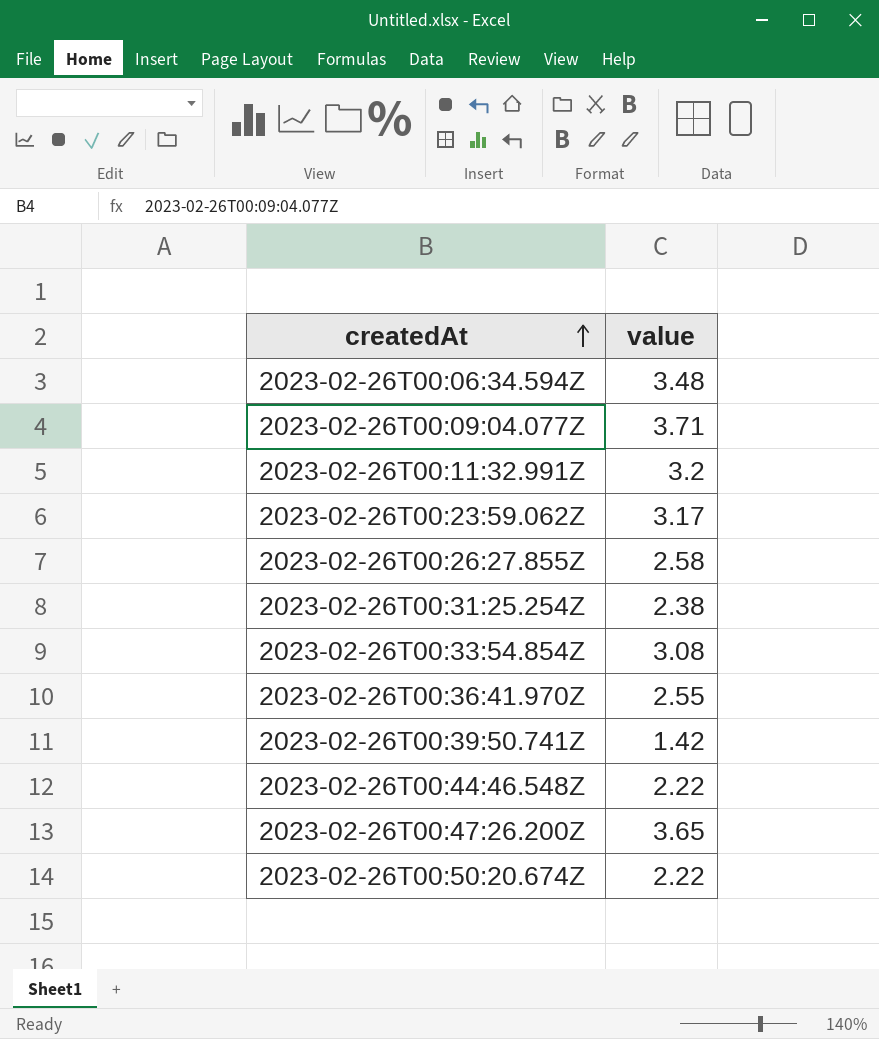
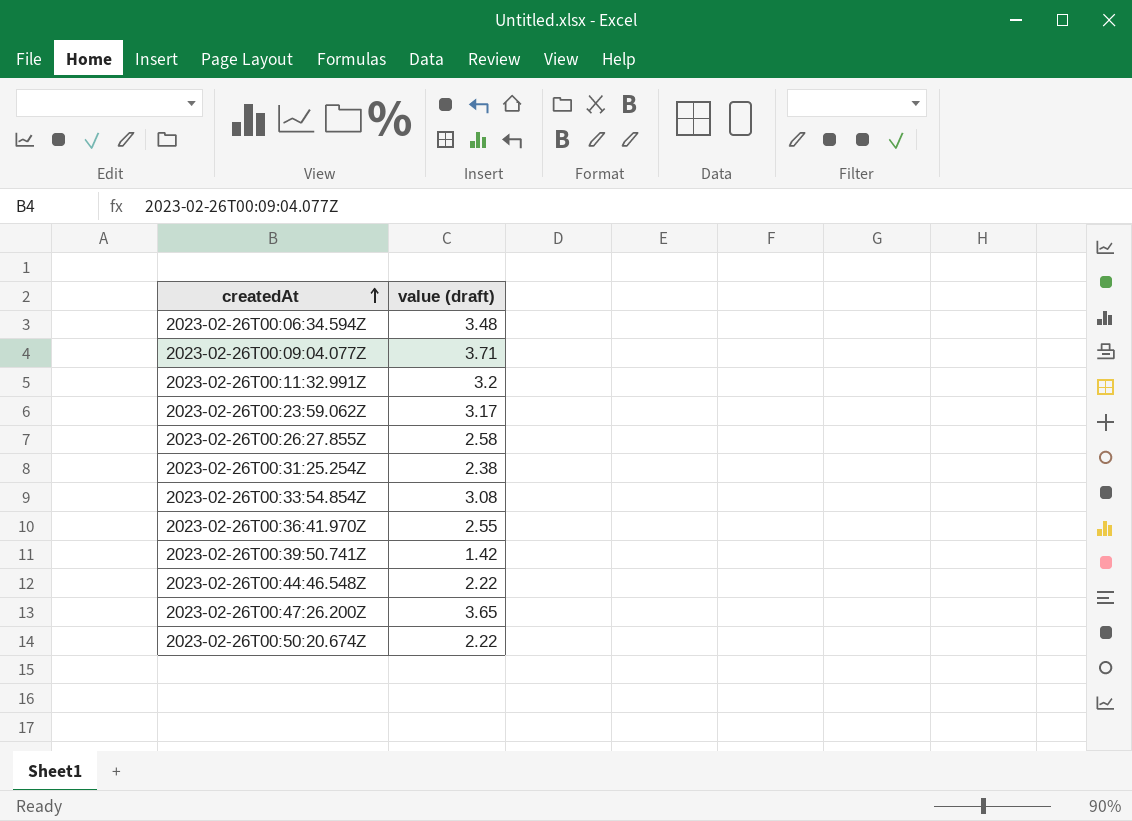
column name: value -> value (draft)

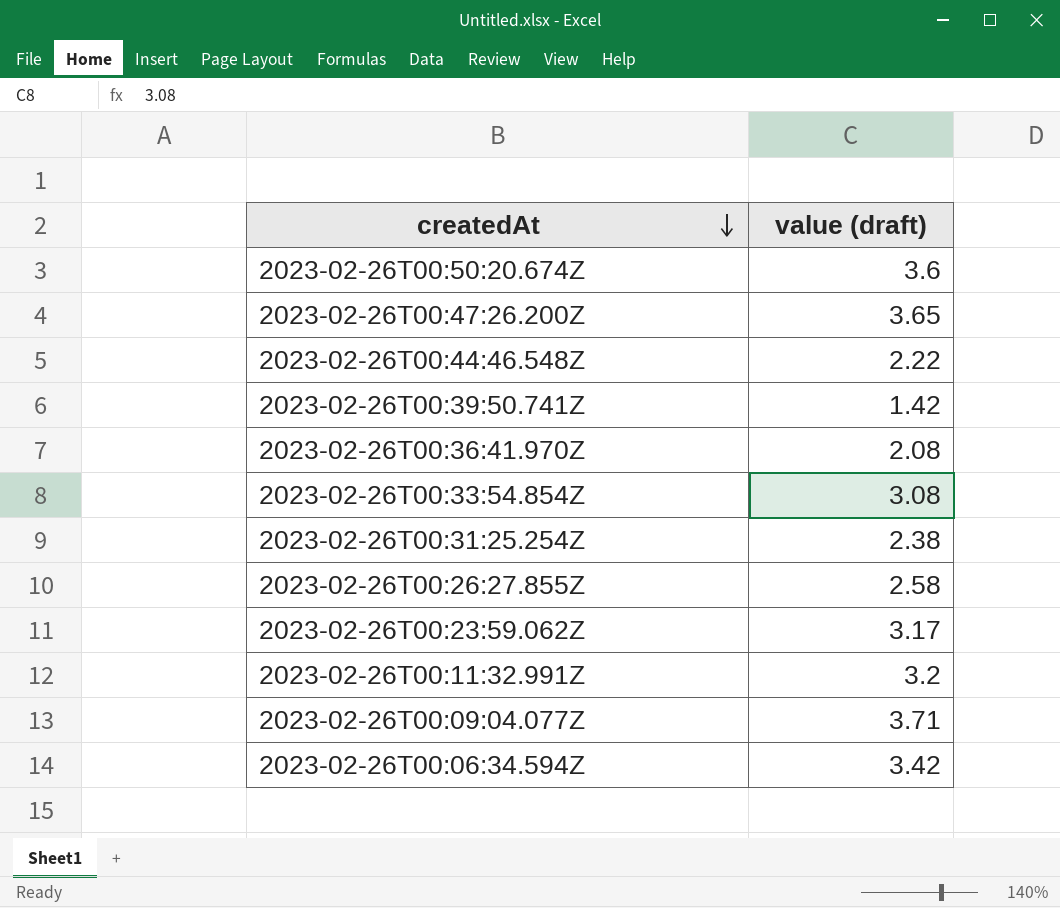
row order: createdAt ascending -> createdAt descending
2023-02-26T00:50:20.674Z | value (draft): 2.22 -> 3.6
2023-02-26T00:36:41.970Z | value (draft): 2.55 -> 2.08
2023-02-26T00:06:34.594Z | value (draft): 3.48 -> 3.42

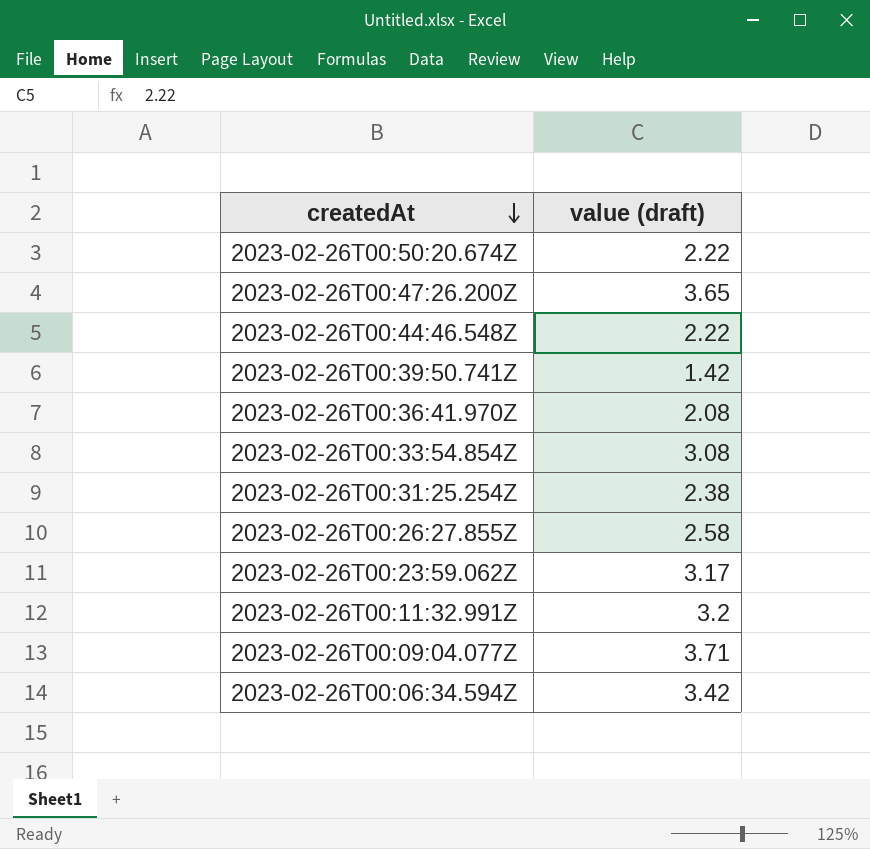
2023-02-26T00:50:20.674Z | value (draft): 3.6 -> 2.22

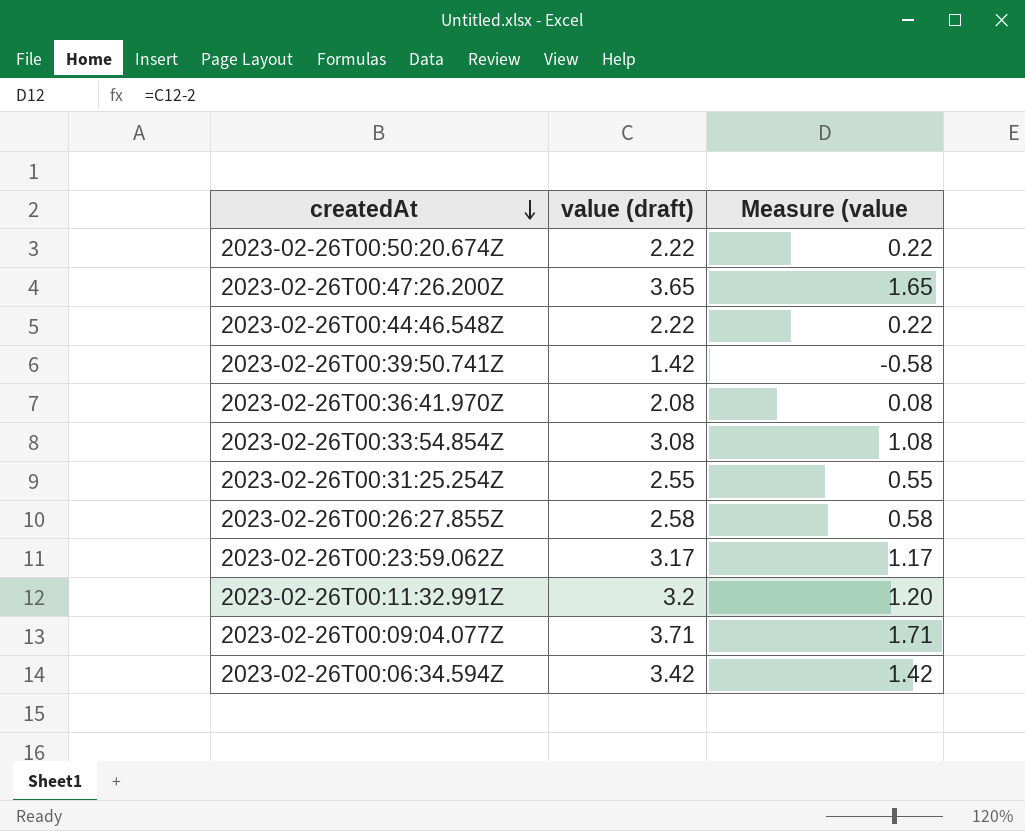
column Measure (value | formula: none -> [value (draft)] - 2
2023-02-26T00:31:25.254Z | value (draft): 2.38 -> 2.55

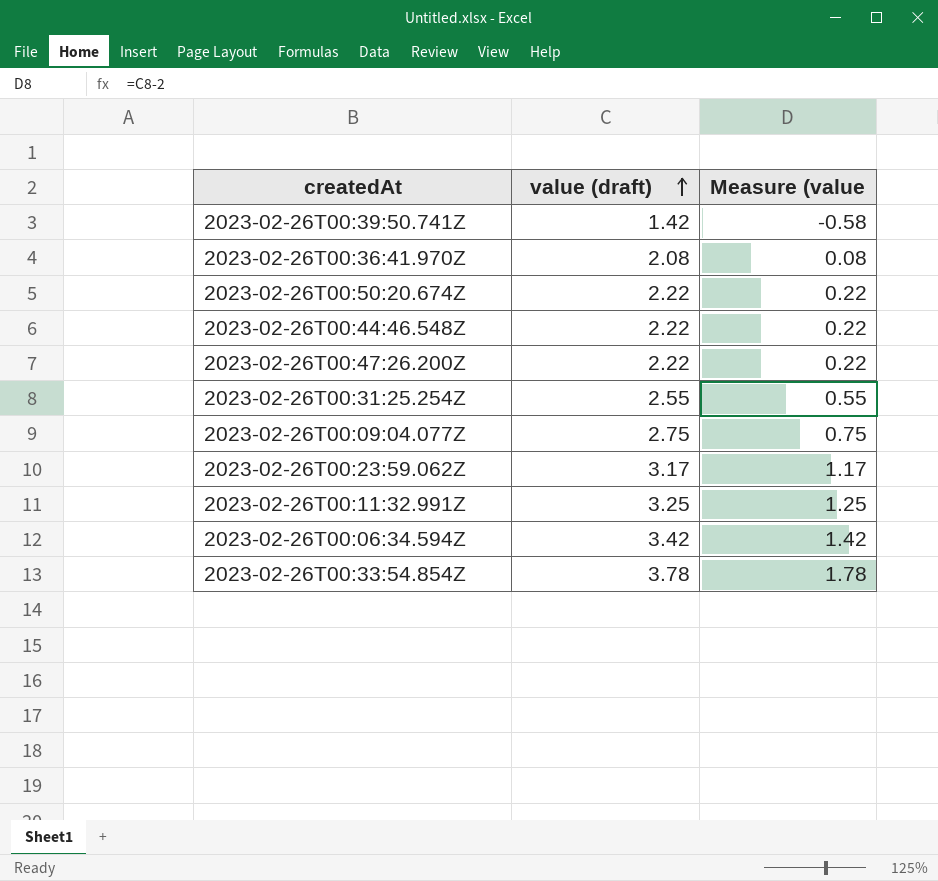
row order: createdAt descending -> value (draft) ascending
row 2023-02-26T00:26:27.855Z: 2.58 | 0.58 -> none
2023-02-26T00:47:26.200Z | value (draft): 3.65 -> 2.22
2023-02-26T00:47:26.200Z | Measure (value: 1.65 -> 0.22
2023-02-26T00:09:04.077Z | value (draft): 3.71 -> 2.75
2023-02-26T00:09:04.077Z | Measure (value: 1.71 -> 0.75
2023-02-26T00:11:32.991Z | value (draft): 3.2 -> 3.25
2023-02-26T00:11:32.991Z | Measure (value: 1.20 -> 1.25
2023-02-26T00:33:54.854Z | value (draft): 3.08 -> 3.78
2023-02-26T00:33:54.854Z | Measure (value: 1.08 -> 1.78

